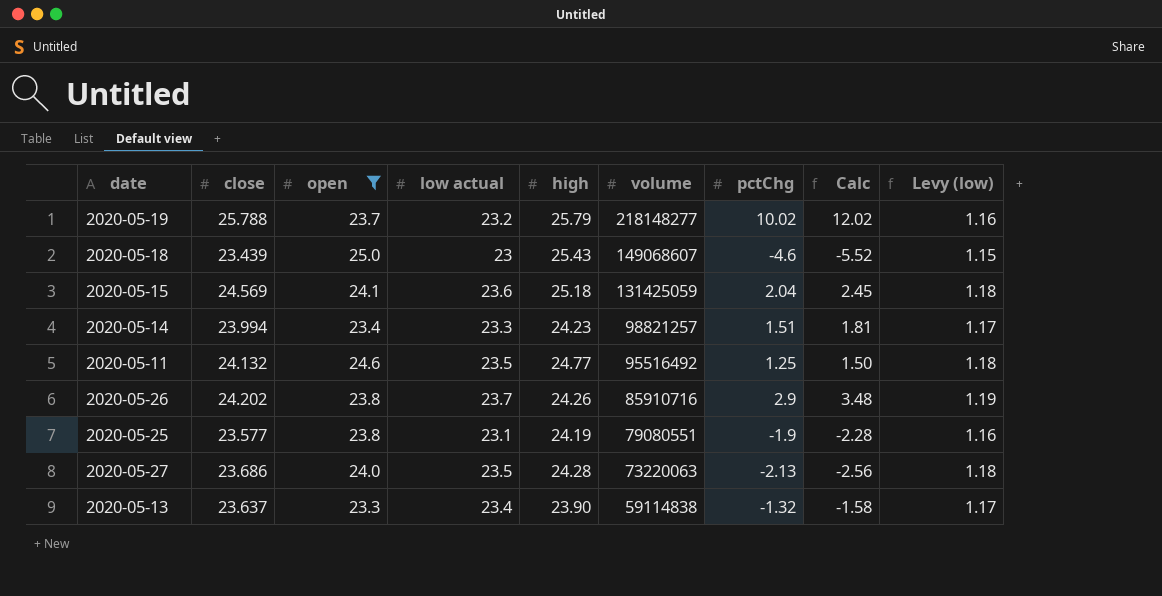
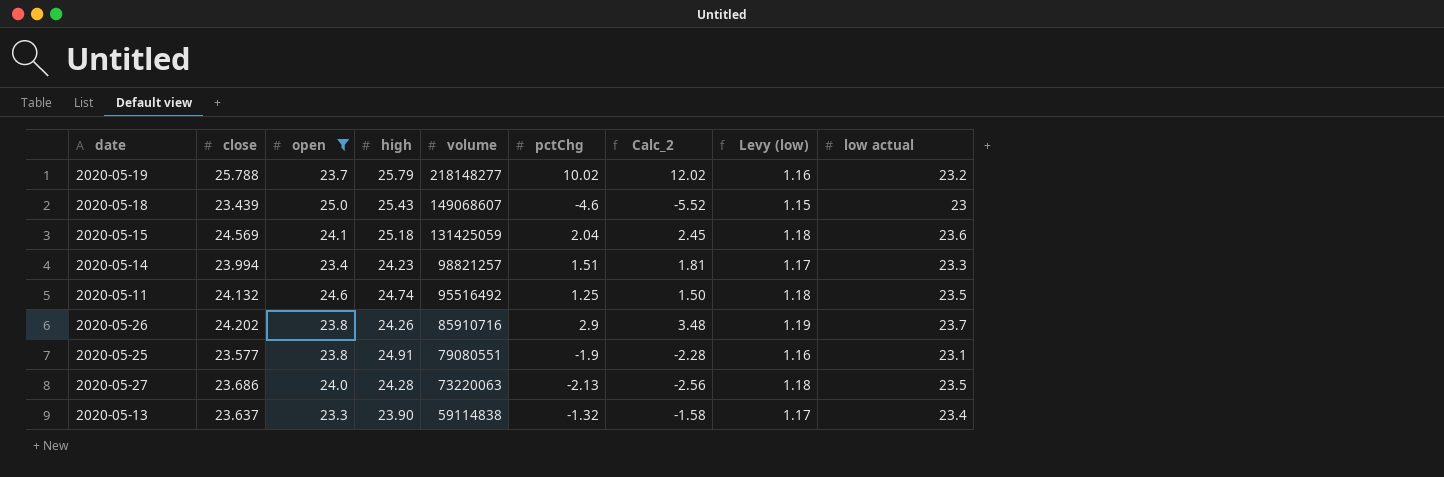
column name: Calc -> Calc_2
column low actual | position: 4 -> 9
2020-05-11 | high: 24.77 -> 24.74
2020-05-25 | high: 24.19 -> 24.91

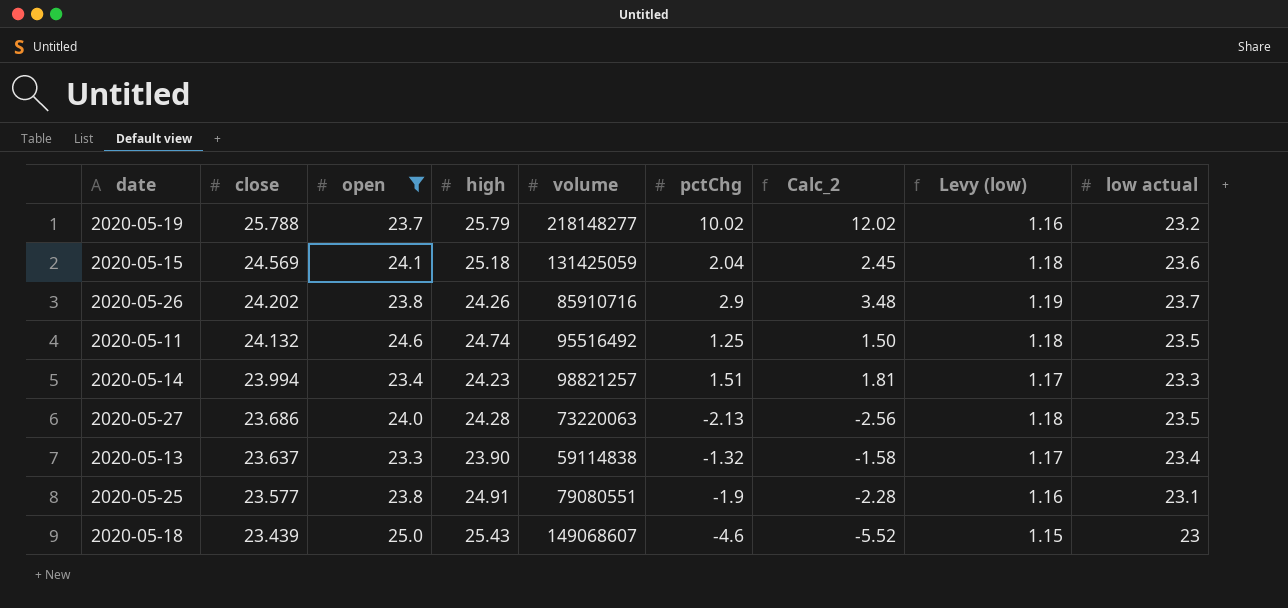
row order: volume descending -> close descending

